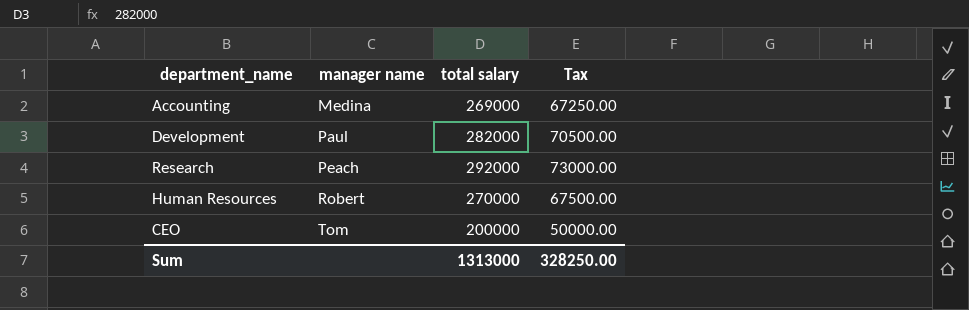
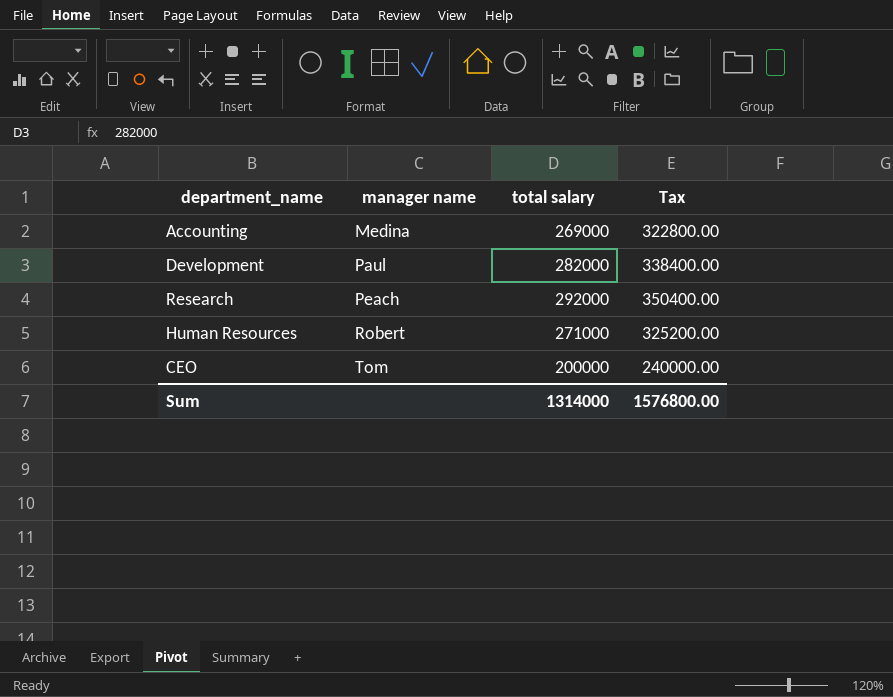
column Tax | formula: [total salary] * 0.25 -> [total salary] * 1.2
Human Resources | total salary: 270000 -> 271000
Sum | total salary: 1313000 -> 1314000
Sum | Tax: 328250.00 -> 1576800.00

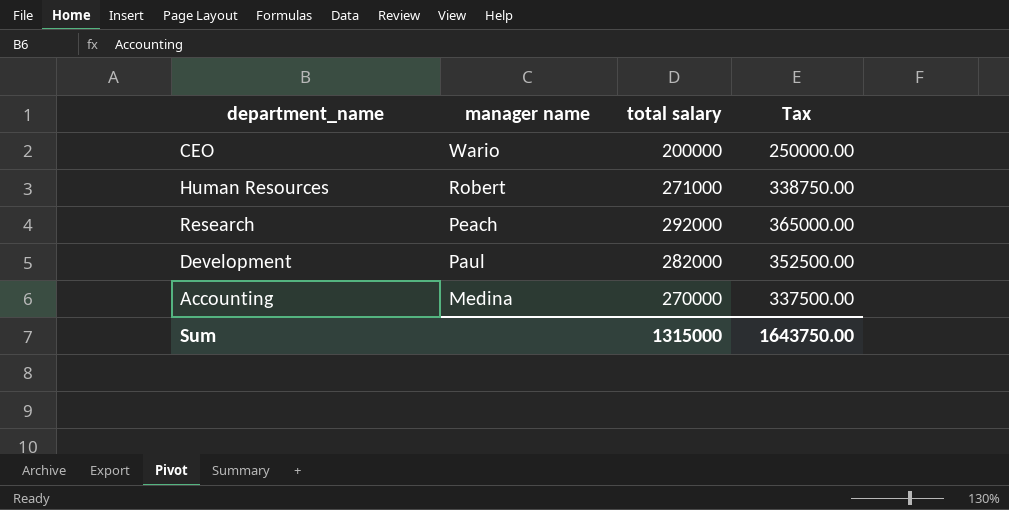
row order: manager name ascending -> manager name descending
column Tax | formula: [total salary] * 1.2 -> [total salary] * 1.25
CEO | manager name: Tom -> Wario
Accounting | total salary: 269000 -> 270000
Sum | total salary: 1314000 -> 1315000
Sum | Tax: 1576800.00 -> 1643750.00

